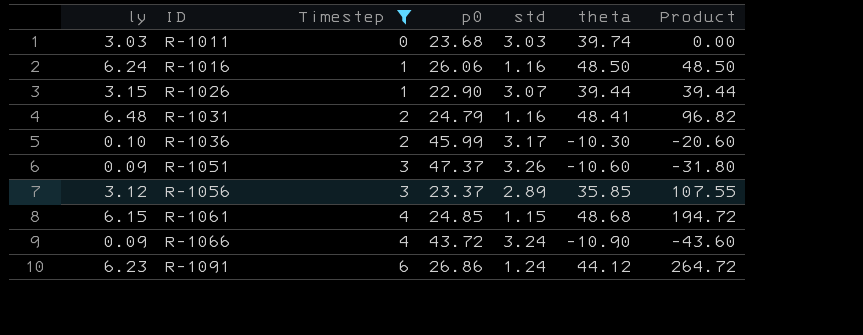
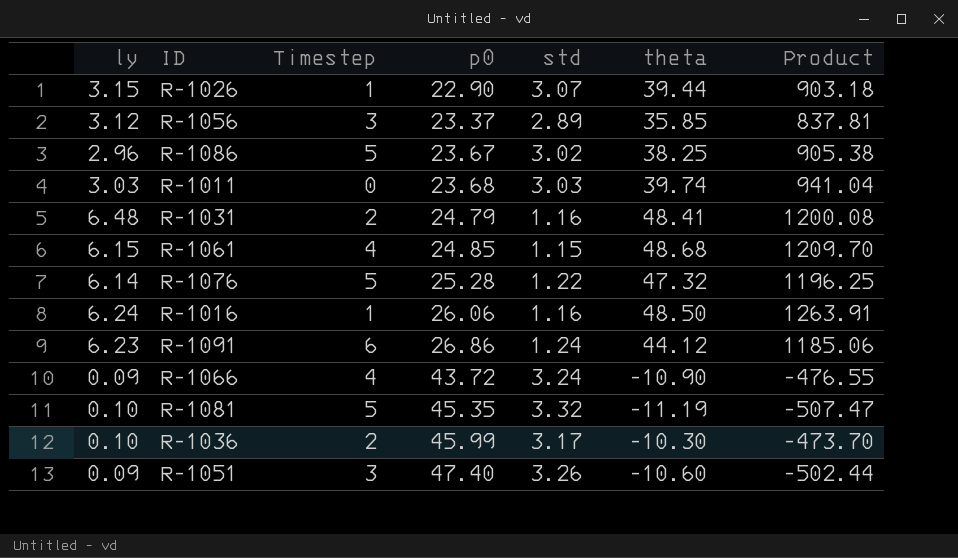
filter: Timestep != 5 -> none
row order: ID ascending -> p0 ascending
column Product | formula: [Timestep] * [theta] -> [p0] * [theta]
R-1051 | p0: 47.37 -> 47.40

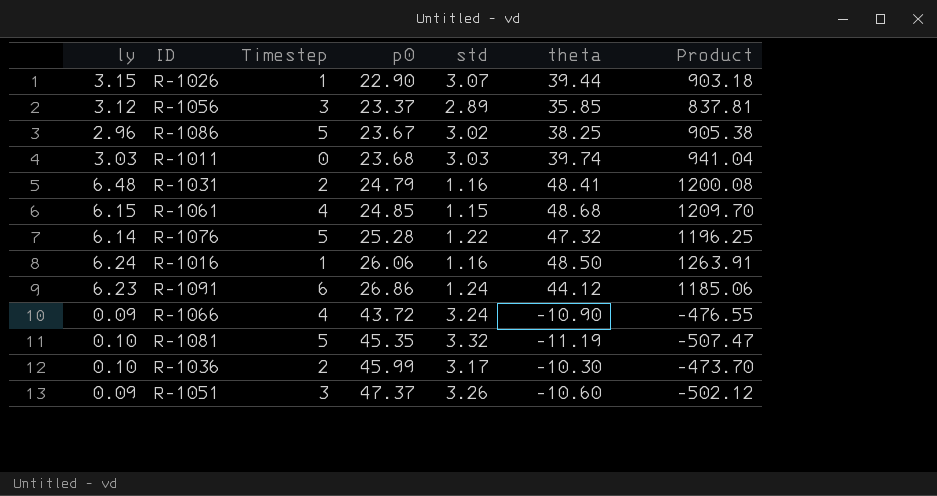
R-1051 | p0: 47.40 -> 47.37
R-1051 | Product: -502.44 -> -502.12

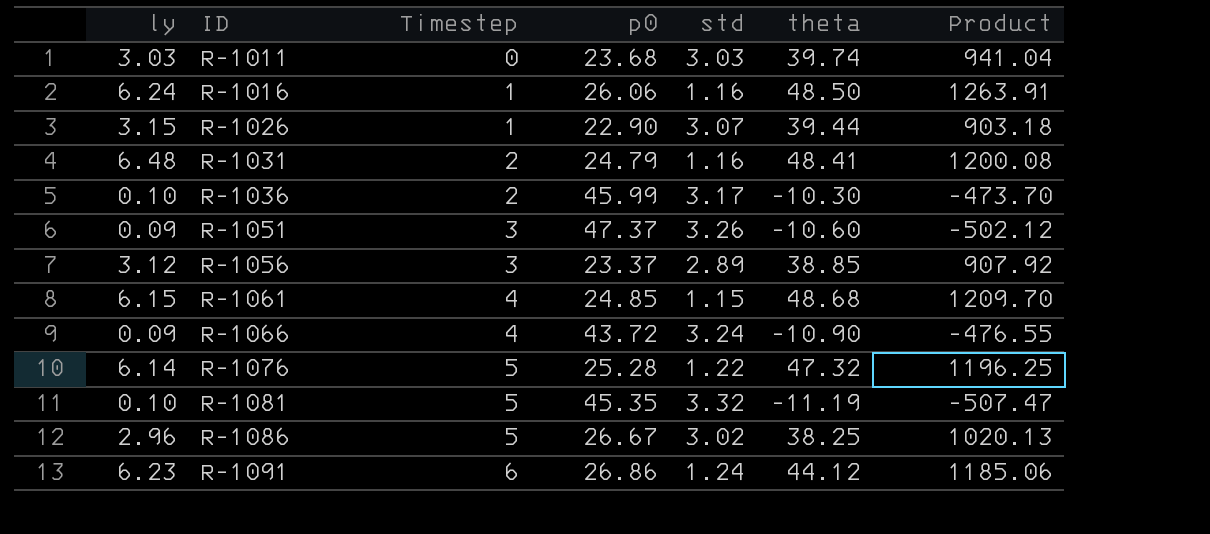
row order: p0 ascending -> ID ascending
R-1056 | theta: 35.85 -> 38.85
R-1056 | Product: 837.81 -> 907.92
R-1086 | p0: 23.67 -> 26.67
R-1086 | Product: 905.38 -> 1020.13

